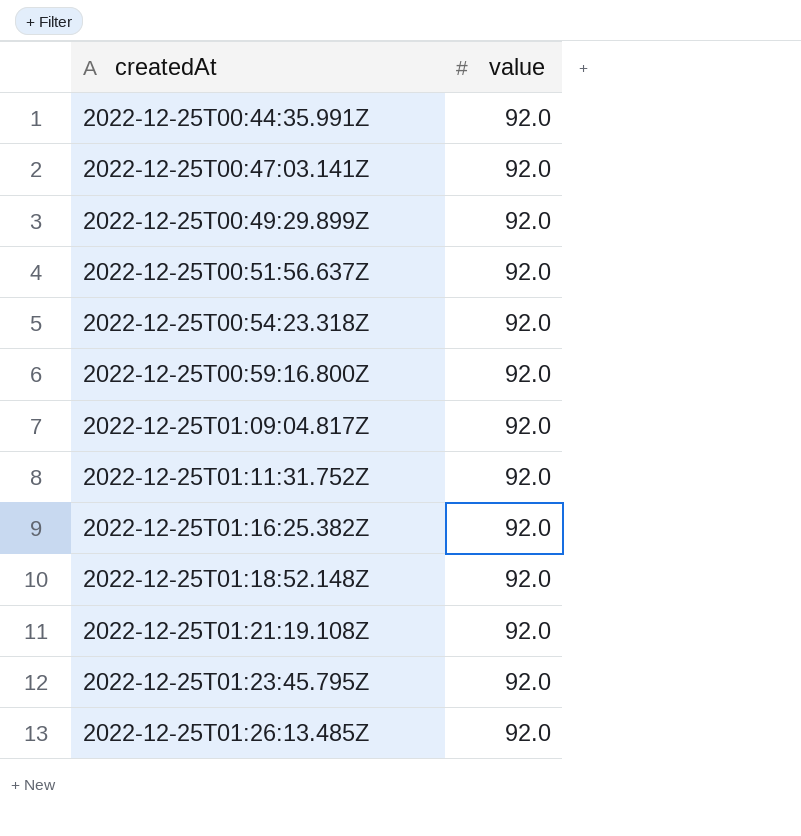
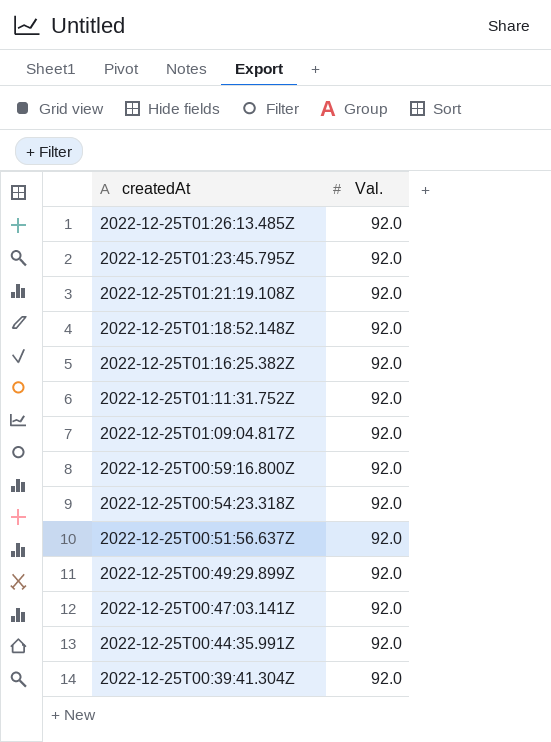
row order: createdAt ascending -> createdAt descending
column name: value -> Val.
row 2022-12-25T00:39:41.304Z: none -> 92.0

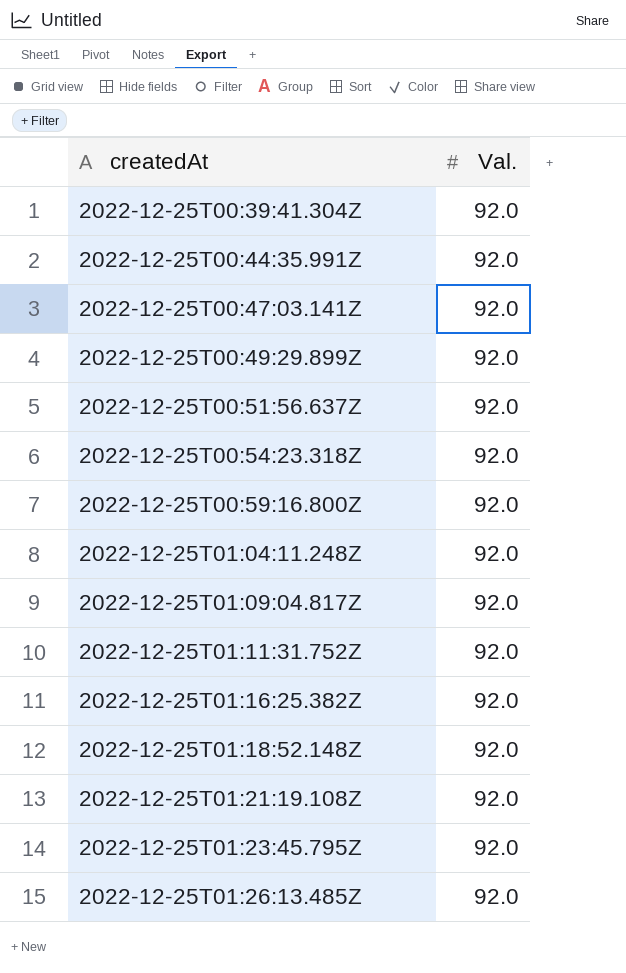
row order: createdAt descending -> createdAt ascending
row 2022-12-25T01:04:11.248Z: none -> 92.0

